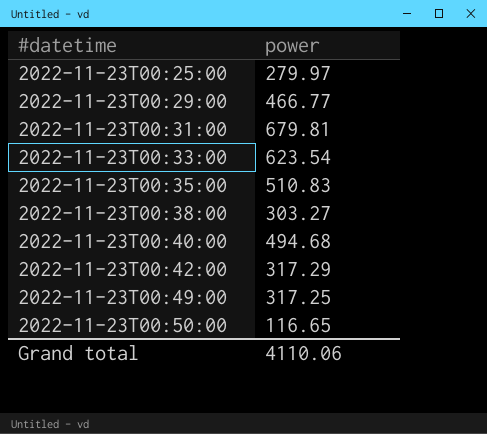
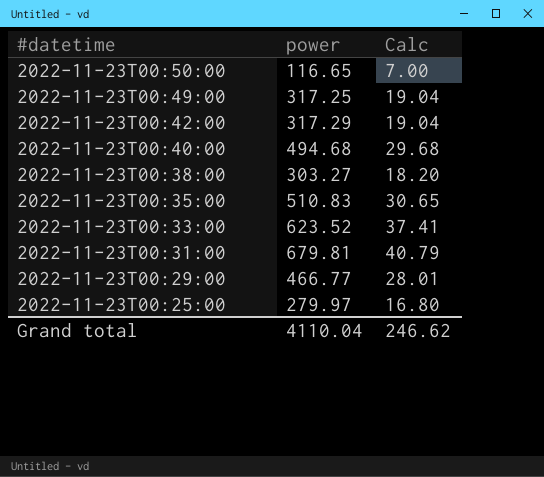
row order: #datetime ascending -> #datetime descending
column Calc | formula: none -> [power] * 0.06
2022-11-23T00:33:00 | power: 623.54 -> 623.52
Grand total | power: 4110.06 -> 4110.04

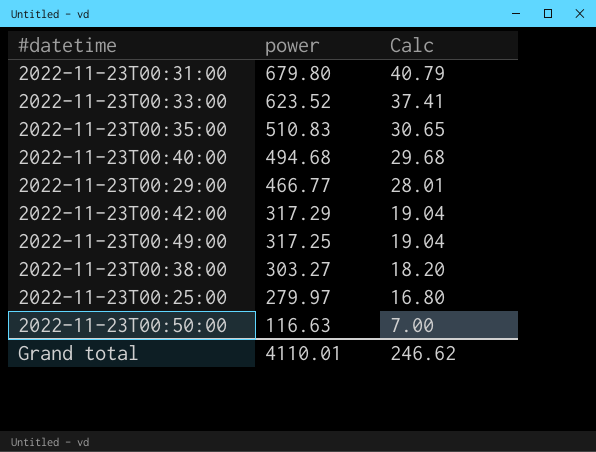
row order: #datetime descending -> power descending
2022-11-23T00:31:00 | power: 679.81 -> 679.80
2022-11-23T00:50:00 | power: 116.65 -> 116.63
Grand total | power: 4110.04 -> 4110.01

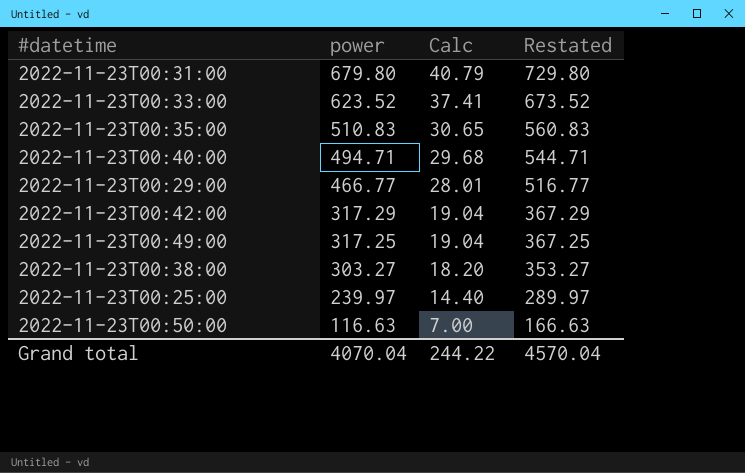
column Restated | formula: none -> [power] + 50
2022-11-23T00:40:00 | power: 494.68 -> 494.71
2022-11-23T00:25:00 | power: 279.97 -> 239.97
2022-11-23T00:25:00 | Calc: 16.80 -> 14.40
Grand total | power: 4110.01 -> 4070.04
Grand total | Calc: 246.62 -> 244.22

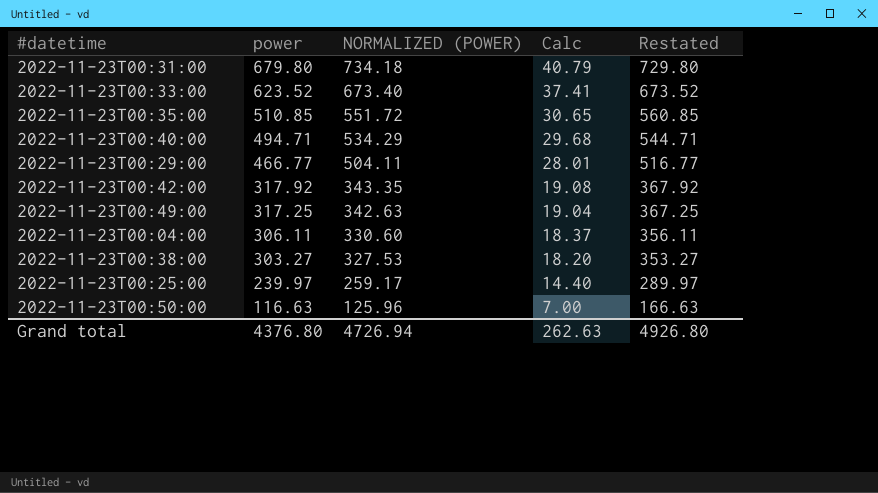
column NORMALIZED (POWER) | formula: none -> [power] * 1.08
2022-11-23T00:35:00 | power: 510.83 -> 510.85
2022-11-23T00:35:00 | Restated: 560.83 -> 560.85
2022-11-23T00:42:00 | power: 317.29 -> 317.92
2022-11-23T00:42:00 | Calc: 19.04 -> 19.08
2022-11-23T00:42:00 | Restated: 367.29 -> 367.92
row 2022-11-23T00:04:00: none -> 306.11 | 330.60 | 18.37 | 356.11
Grand total | power: 4070.04 -> 4376.80
Grand total | Calc: 244.22 -> 262.63
Grand total | Restated: 4570.04 -> 4926.80

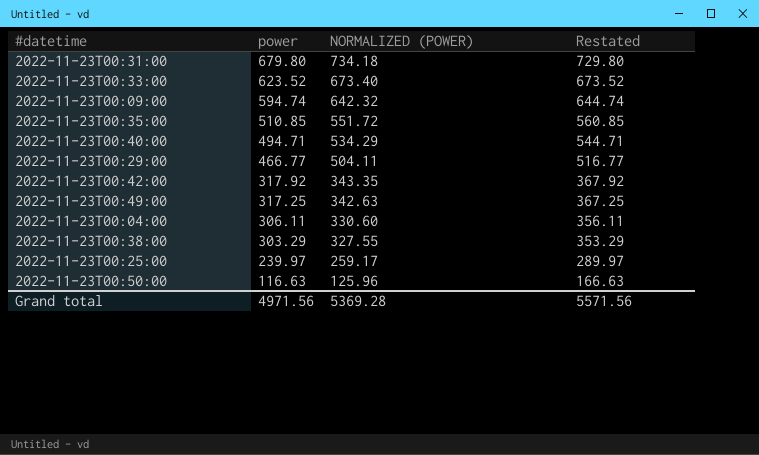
column Calc | formula: [power] * 0.06 -> none
row 2022-11-23T00:09:00: none -> 594.74 | 642.32 | 644.74
2022-11-23T00:38:00 | power: 303.27 -> 303.29
2022-11-23T00:38:00 | NORMALIZED (POWER): 327.53 -> 327.55
2022-11-23T00:38:00 | Restated: 353.27 -> 353.29
Grand total | power: 4376.80 -> 4971.56
Grand total | NORMALIZED (POWER): 4726.94 -> 5369.28
Grand total | Restated: 4926.80 -> 5571.56

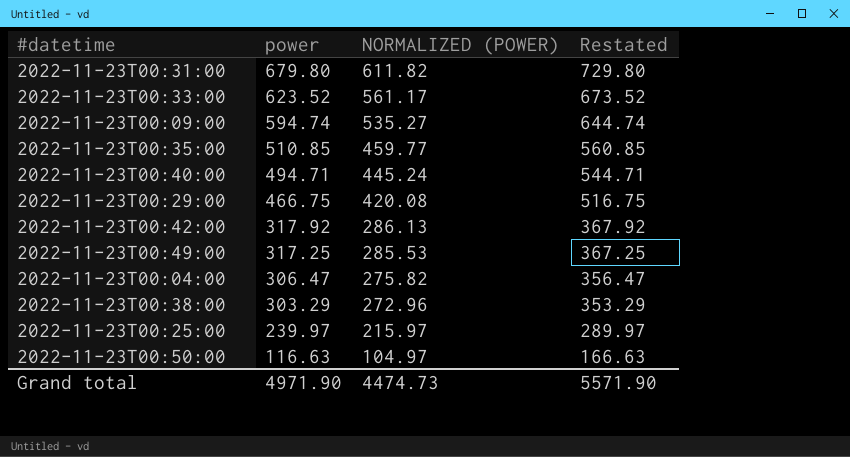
column NORMALIZED (POWER) | formula: [power] * 1.08 -> [power] * 0.9
2022-11-23T00:29:00 | power: 466.77 -> 466.75
2022-11-23T00:29:00 | Restated: 516.77 -> 516.75
2022-11-23T00:04:00 | power: 306.11 -> 306.47
2022-11-23T00:04:00 | Restated: 356.11 -> 356.47
Grand total | power: 4971.56 -> 4971.90
Grand total | NORMALIZED (POWER): 5369.28 -> 4474.73
Grand total | Restated: 5571.56 -> 5571.90

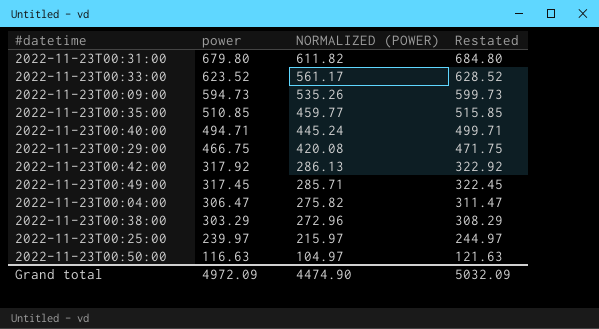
column Restated | formula: [power] + 50 -> [power] + 5
2022-11-23T00:09:00 | power: 594.74 -> 594.73
2022-11-23T00:09:00 | NORMALIZED (POWER): 535.27 -> 535.26
2022-11-23T00:49:00 | power: 317.25 -> 317.45
2022-11-23T00:49:00 | NORMALIZED (POWER): 285.53 -> 285.71
Grand total | power: 4971.90 -> 4972.09
Grand total | NORMALIZED (POWER): 4474.73 -> 4474.90
Grand total | Restated: 5571.90 -> 5032.09

